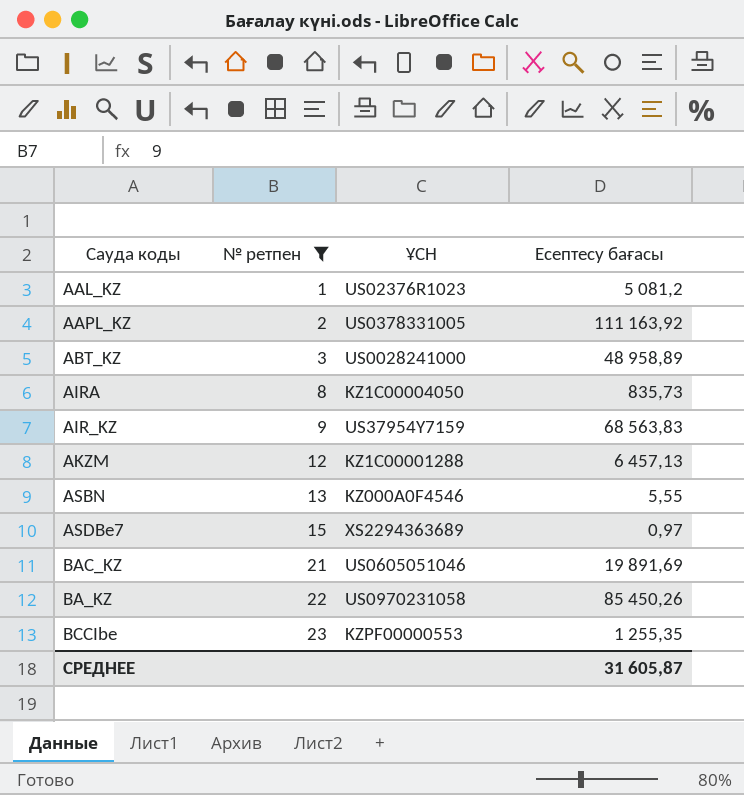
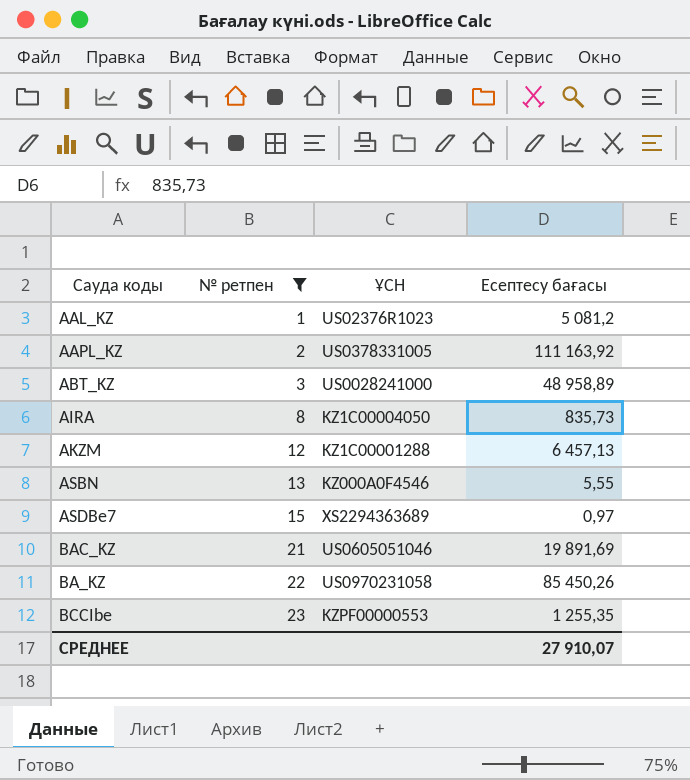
row AIR_KZ: 9 | US37954Y7159 | 68 563,83 -> none
СРЕДНЕЕ | Есептесу бағасы: 31 605,87 -> 27 910,07

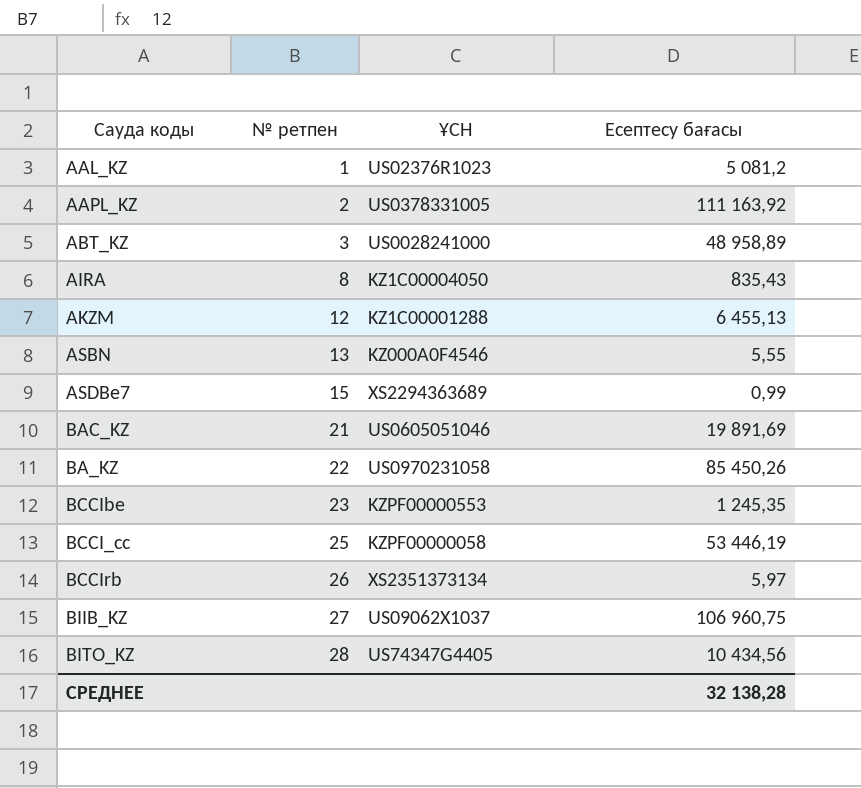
filter: № ретпен <= 23 -> none
AIRA | Есептесу бағасы: 835,73 -> 835,43
AKZM | Есептесу бағасы: 6 457,13 -> 6 455,13
ASDBe7 | Есептесу бағасы: 0,97 -> 0,99
BCCIbe | Есептесу бағасы: 1 255,35 -> 1 245,35
СРЕДНЕЕ | Есептесу бағасы: 27 910,07 -> 32 138,28

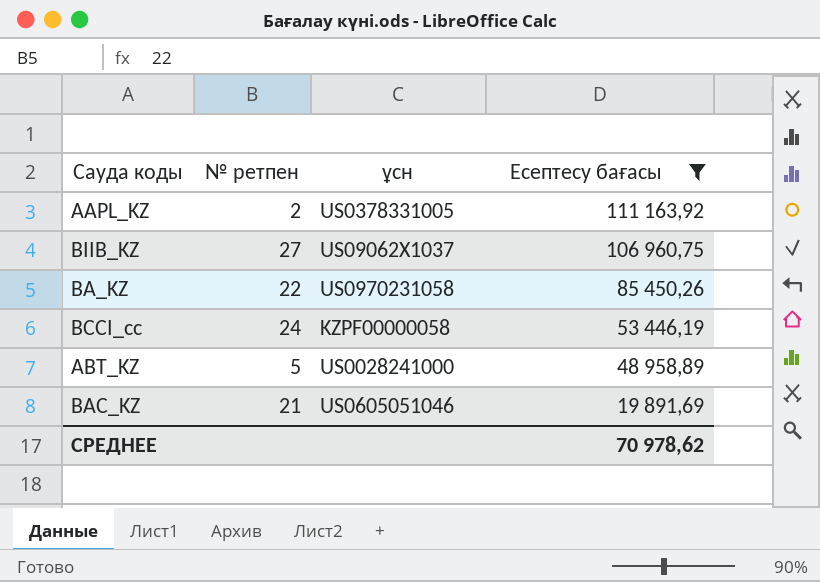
filter: none -> Есептесу бағасы >= 19 891,69
row order: № ретпен ascending -> Есептесу бағасы descending
column name: ҰСН -> ұсн
BCCI_cc | № ретпен: 25 -> 24
ABT_KZ | № ретпен: 3 -> 5
СРЕДНЕЕ | Есептесу бағасы: 32 138,28 -> 70 978,62

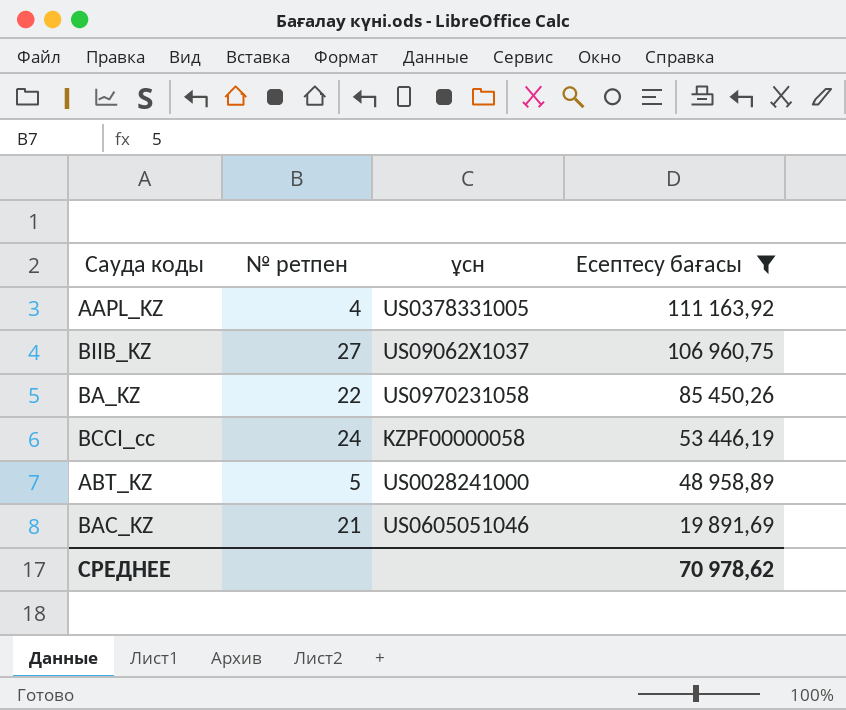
AAPL_KZ | № ретпен: 2 -> 4

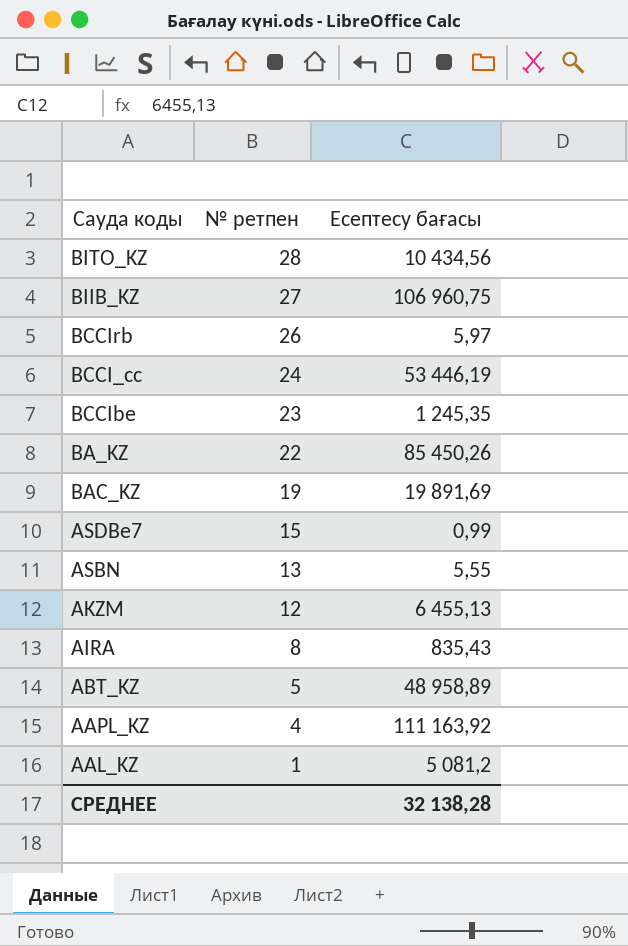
filter: Есептесу бағасы >= 19 891,69 -> none
row order: Есептесу бағасы descending -> № ретпен descending
column ұсн | position: 3 -> none
BAC_KZ | № ретпен: 21 -> 19
СРЕДНЕЕ | Есептесу бағасы: 70 978,62 -> 32 138,28

